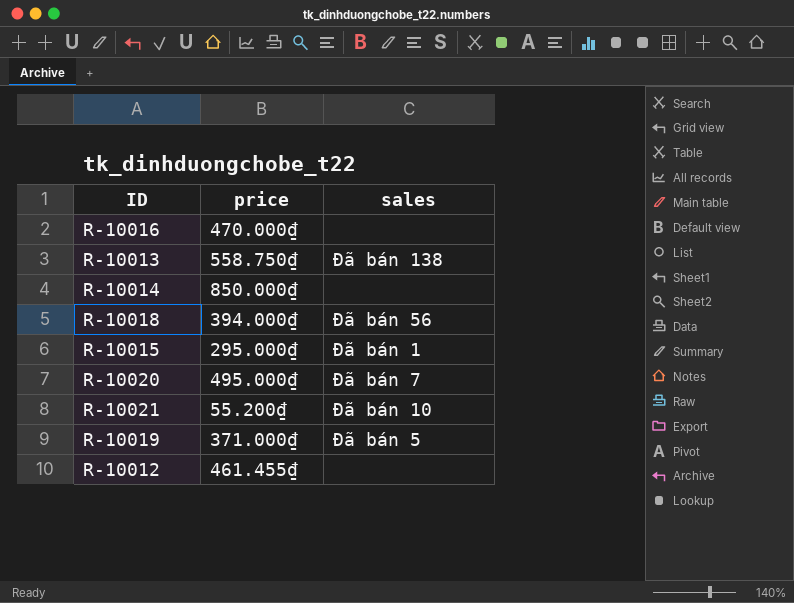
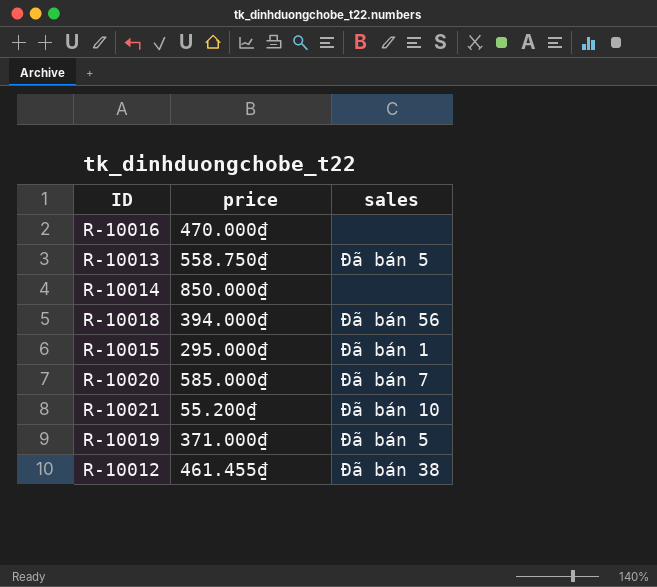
R-10013 | sales: Đã bán 138 -> Đã bán 5
R-10020 | price: 495.000₫ -> 585.000₫
R-10012 | sales: none -> Đã bán 38

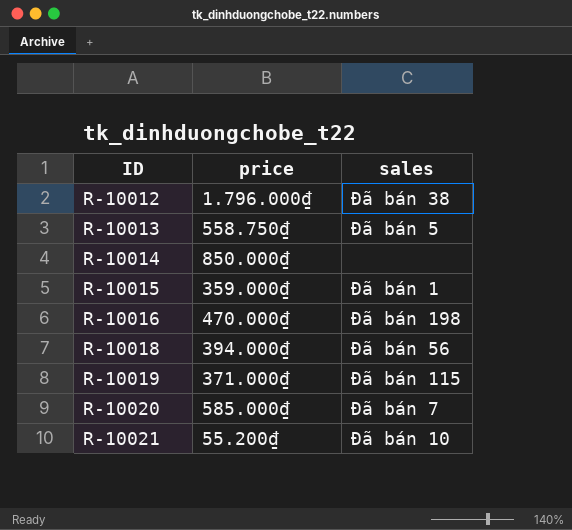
row order: none -> ID ascending
R-10012 | price: 461.455₫ -> 1.796.000₫
R-10015 | price: 295.000₫ -> 359.000₫
R-10016 | sales: none -> Đã bán 198
R-10019 | sales: Đã bán 5 -> Đã bán 115

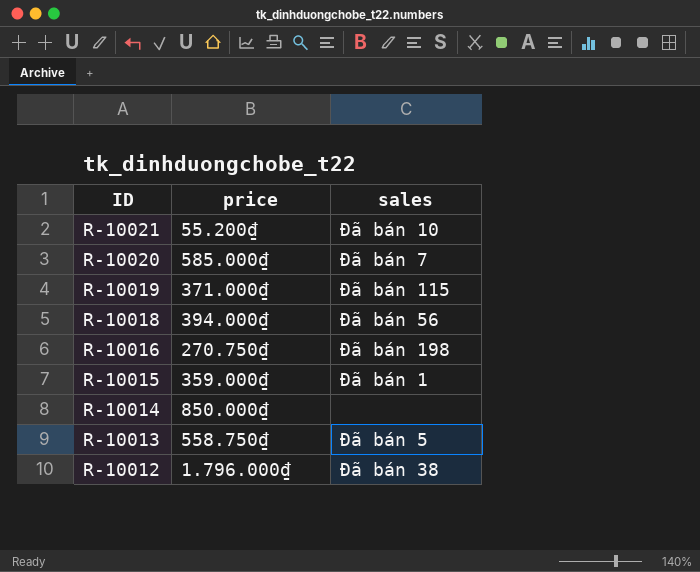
row order: ID ascending -> ID descending
R-10016 | price: 470.000₫ -> 270.750₫

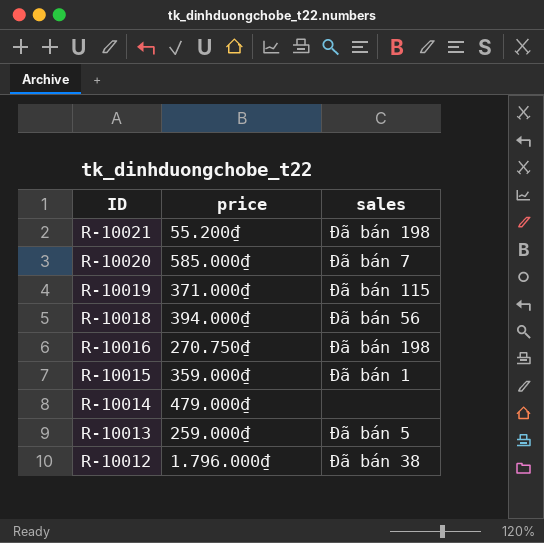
R-10021 | sales: Đã bán 10 -> Đã bán 198
R-10014 | price: 850.000₫ -> 479.000₫
R-10013 | price: 558.750₫ -> 259.000₫

